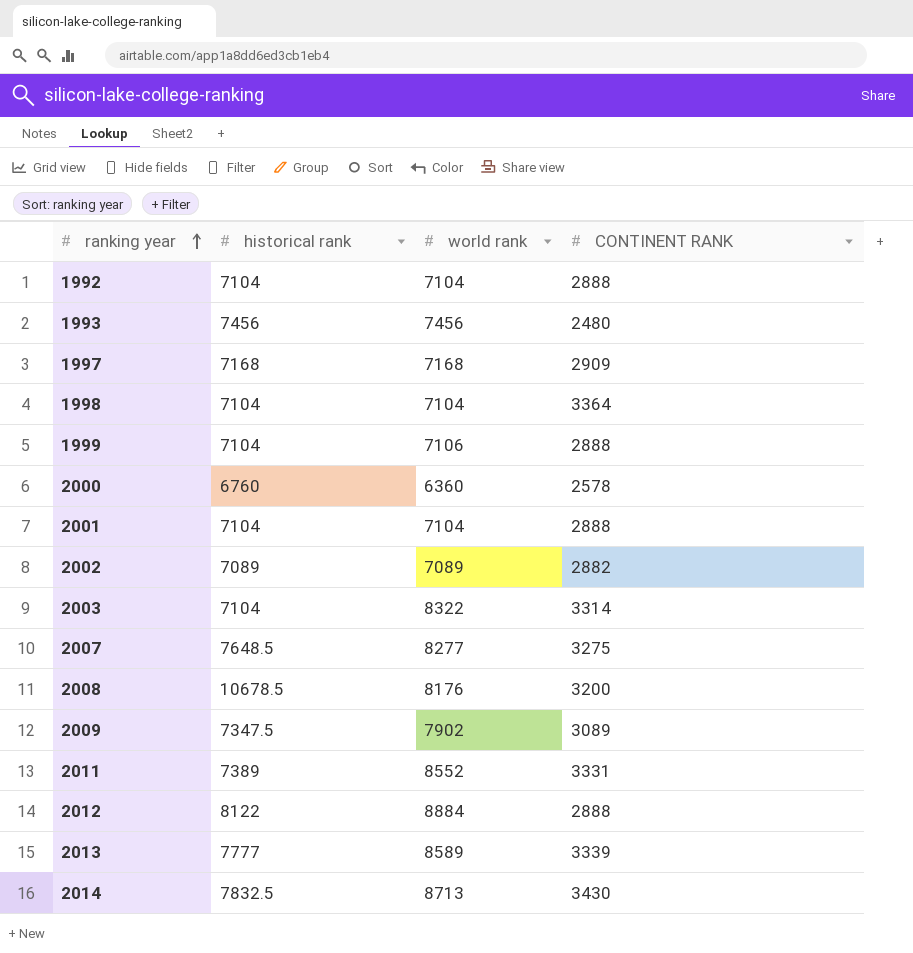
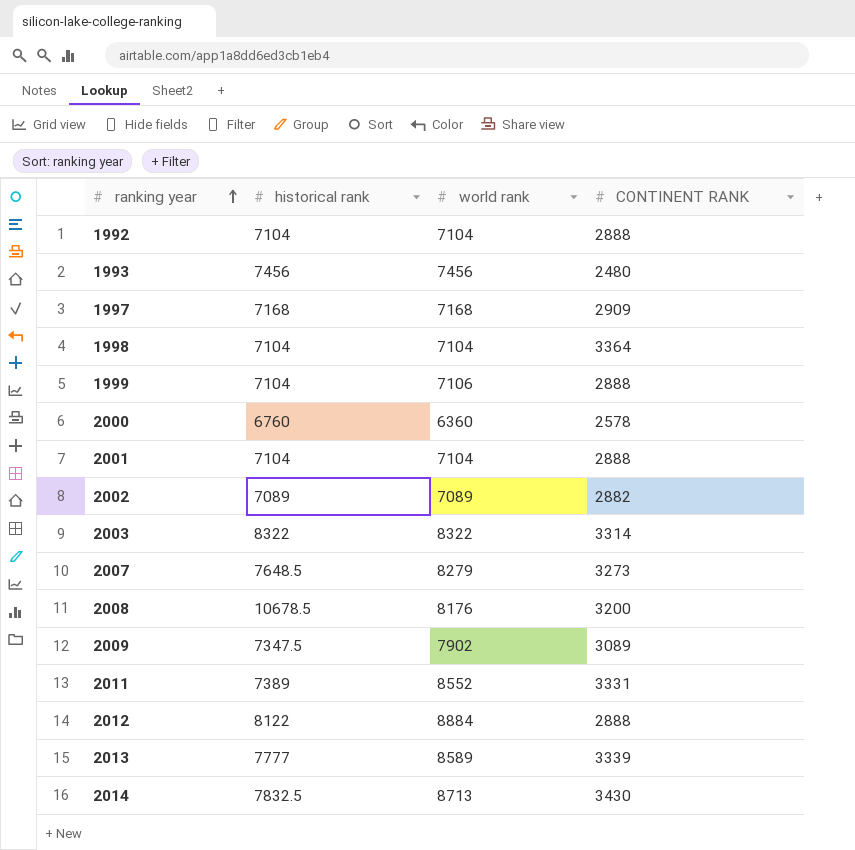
2003 | historical rank: 7104 -> 8322
2007 | world rank: 8277 -> 8279
2007 | CONTINENT RANK: 3275 -> 3273

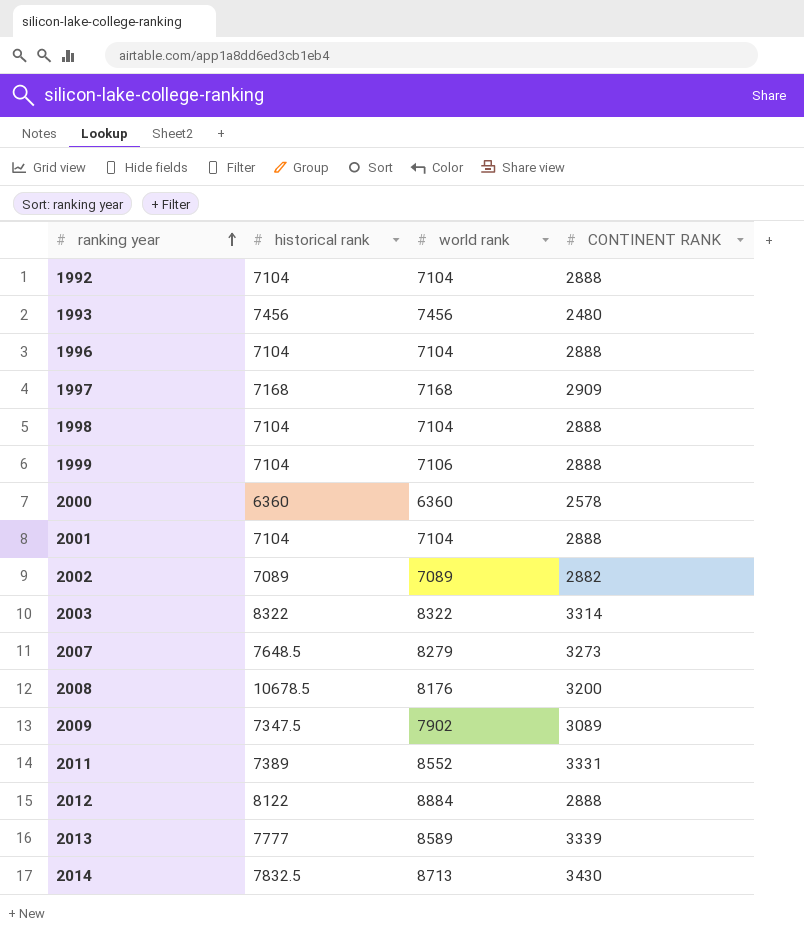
row 1996: none -> 7104 | 7104 | 2888
1998 | CONTINENT RANK: 3364 -> 2888
2000 | historical rank: 6760 -> 6360

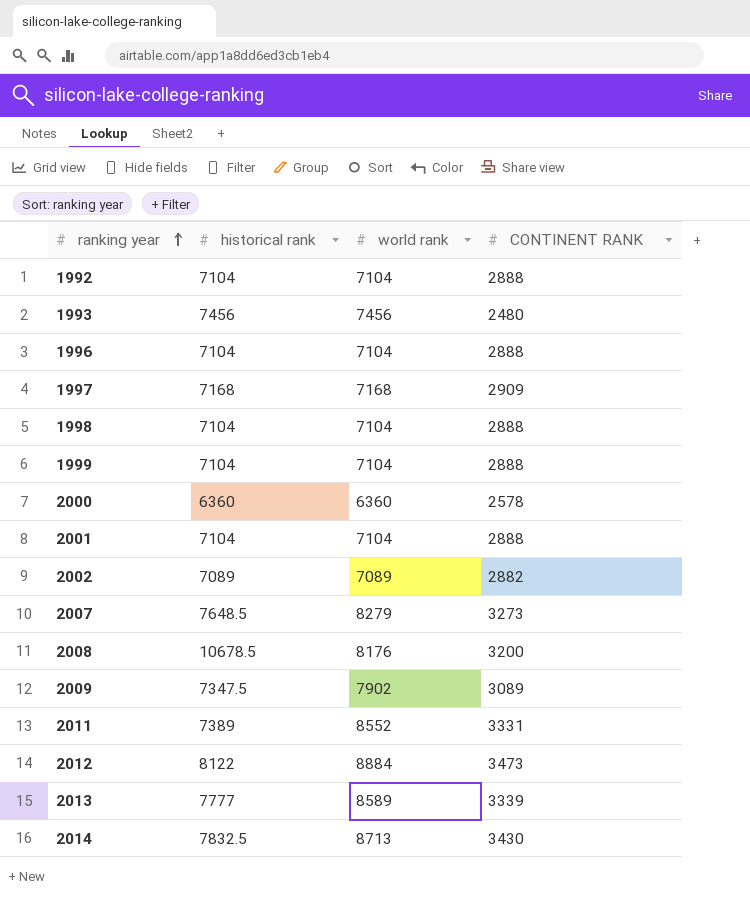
row 2003: 8322 | 8322 | 3314 -> none
1999 | world rank: 7106 -> 7104
2012 | CONTINENT RANK: 2888 -> 3473

